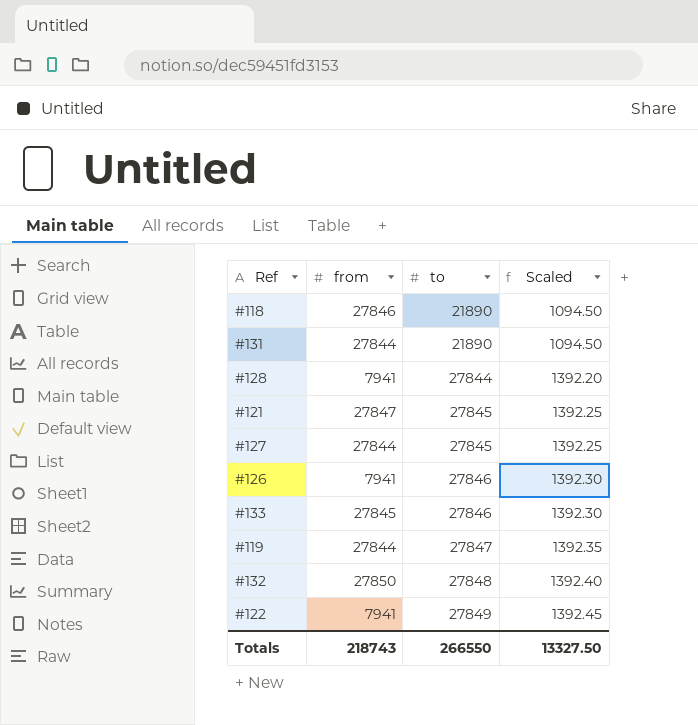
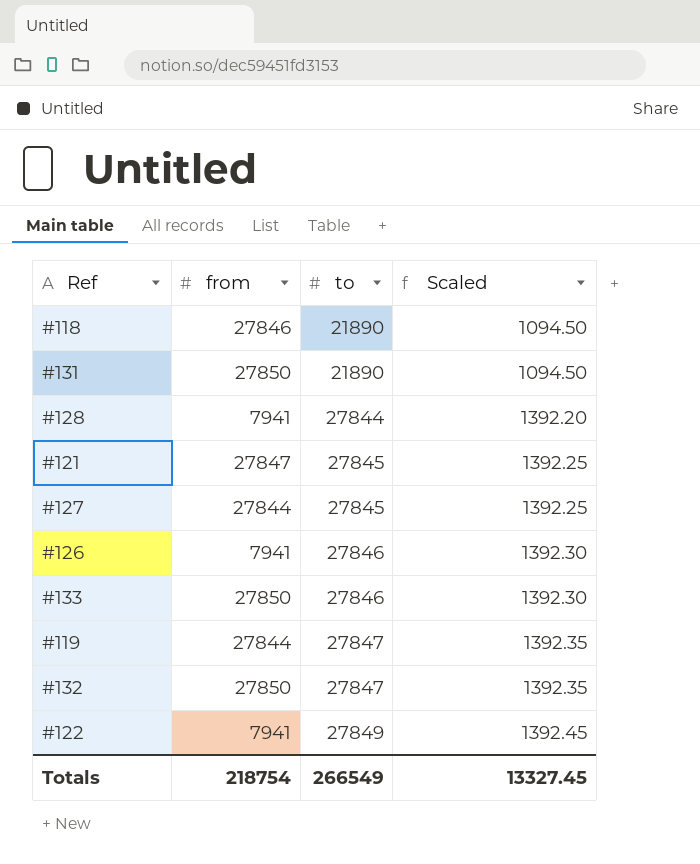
#131 | from: 27844 -> 27850
#133 | from: 27845 -> 27850
#132 | to: 27848 -> 27847
#132 | Scaled: 1392.40 -> 1392.35
Totals | from: 218743 -> 218754
Totals | to: 266550 -> 266549
Totals | Scaled: 13327.50 -> 13327.45

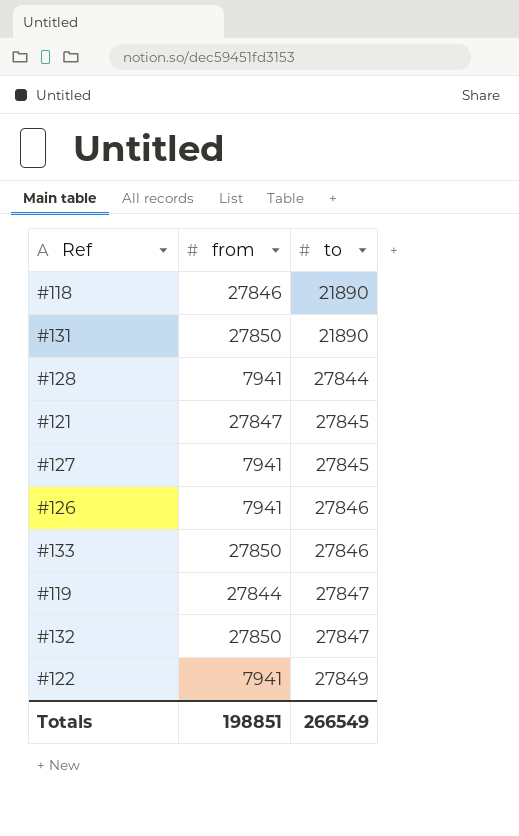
column Scaled | formula: [to] * 0.05 -> none
#127 | from: 27844 -> 7941
Totals | from: 218754 -> 198851

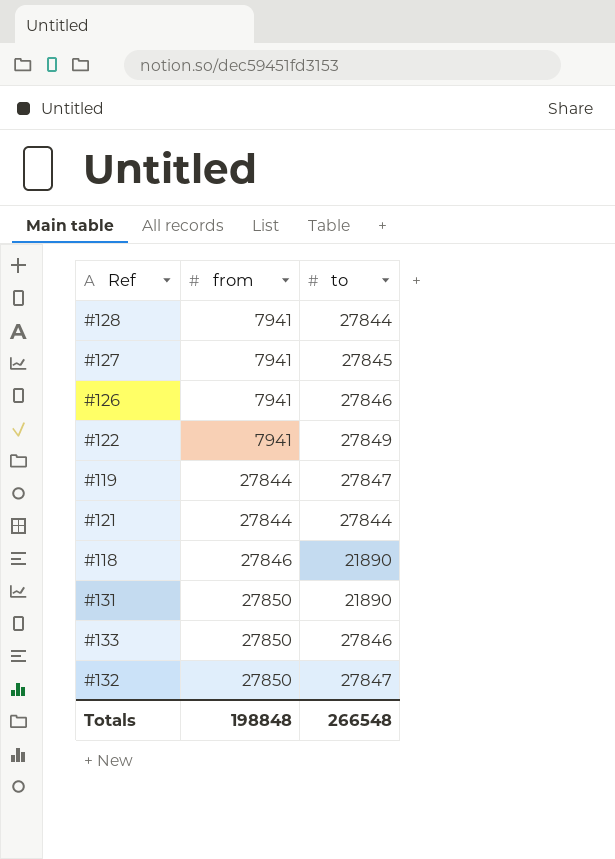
row order: to ascending -> from ascending
#121 | from: 27847 -> 27844
#121 | to: 27845 -> 27844
Totals | from: 198851 -> 198848
Totals | to: 266549 -> 266548

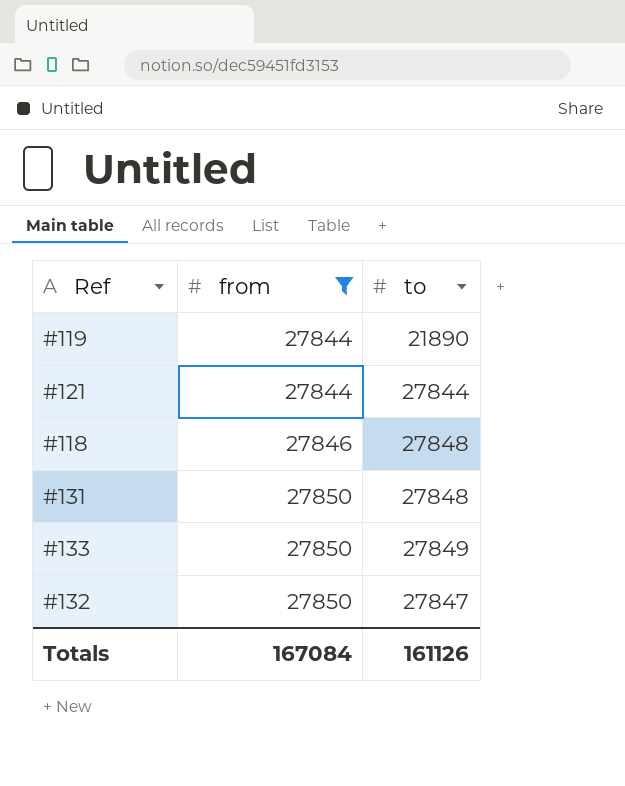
filter: none -> from != 7941
#119 | to: 27847 -> 21890
#118 | to: 21890 -> 27848
#131 | to: 21890 -> 27848
#133 | to: 27846 -> 27849
Totals | from: 198848 -> 167084
Totals | to: 266548 -> 161126

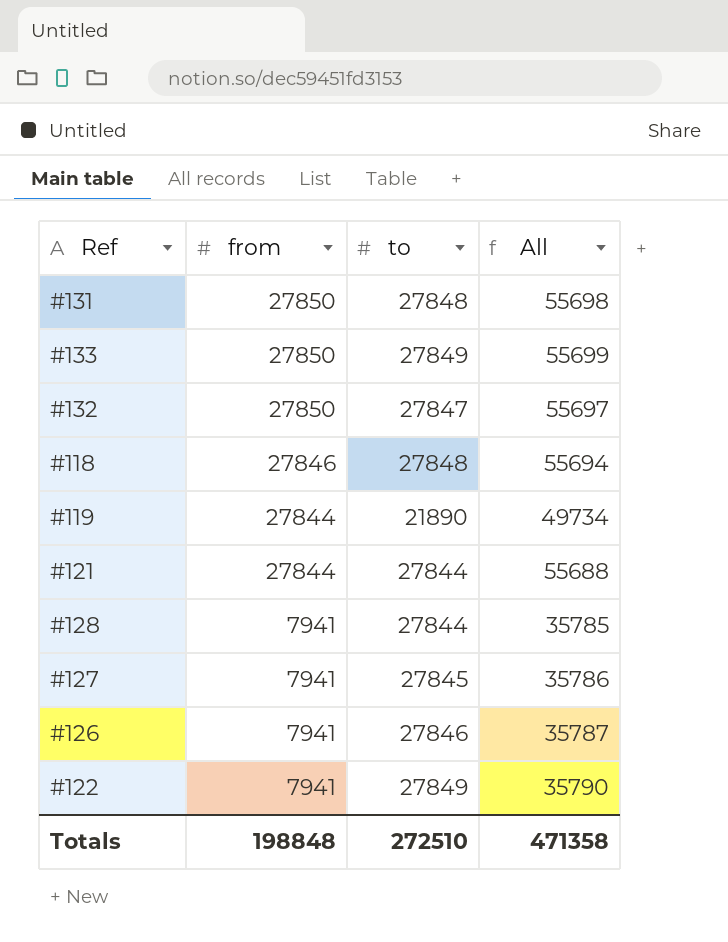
filter: from != 7941 -> none
row order: from ascending -> from descending
column All | formula: none -> [from] + [to]
Totals | from: 167084 -> 198848
Totals | to: 161126 -> 272510

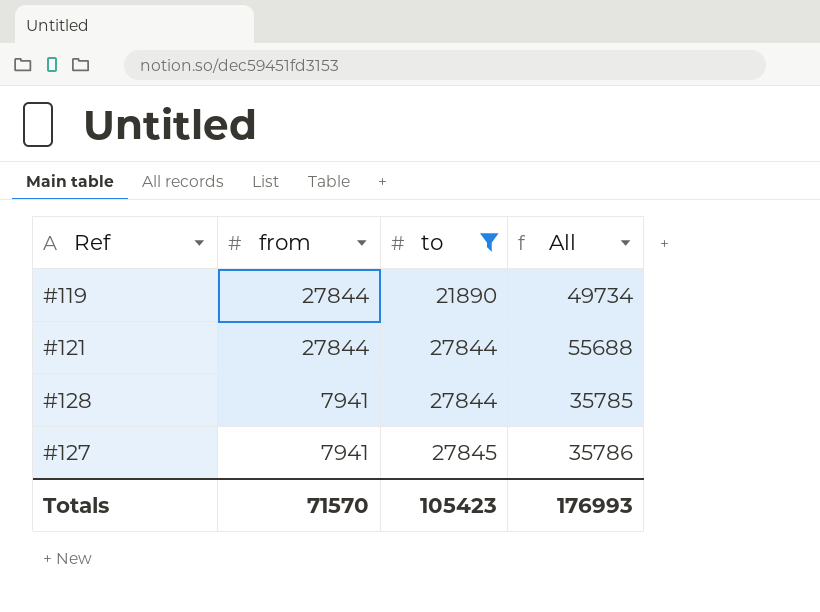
filter: none -> to <= 27845
Totals | from: 198848 -> 71570
Totals | to: 272510 -> 105423
Totals | All: 471358 -> 176993

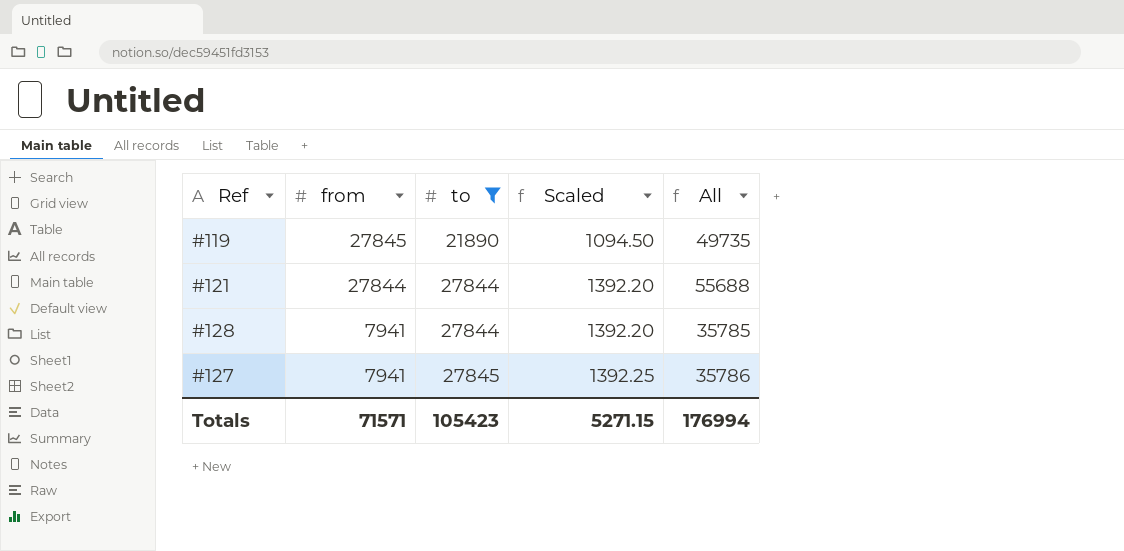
column Scaled | formula: none -> [to] * 0.05
#119 | from: 27844 -> 27845
#119 | All: 49734 -> 49735
Totals | from: 71570 -> 71571
Totals | All: 176993 -> 176994

